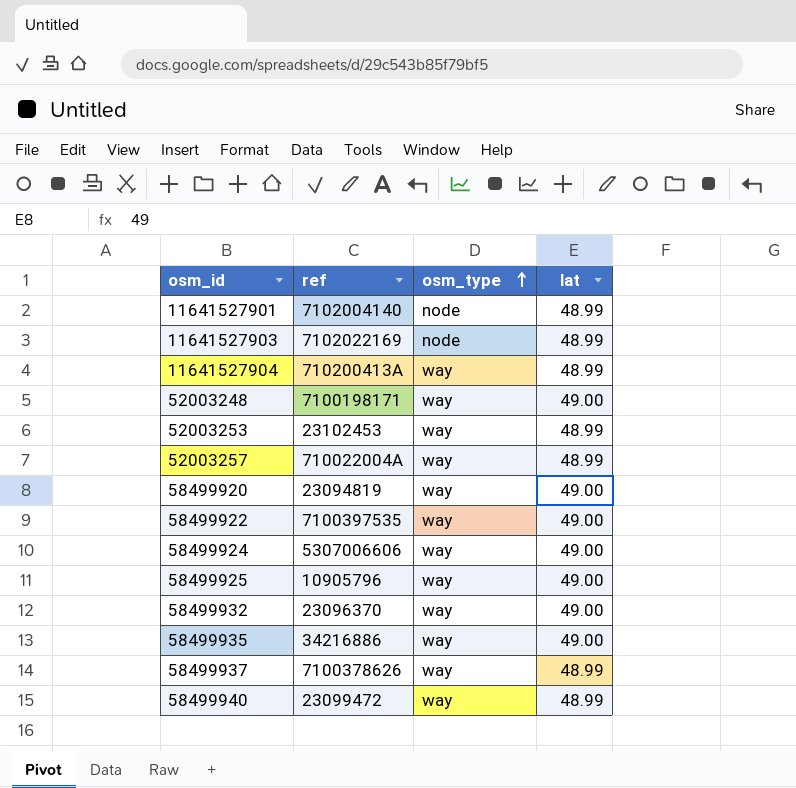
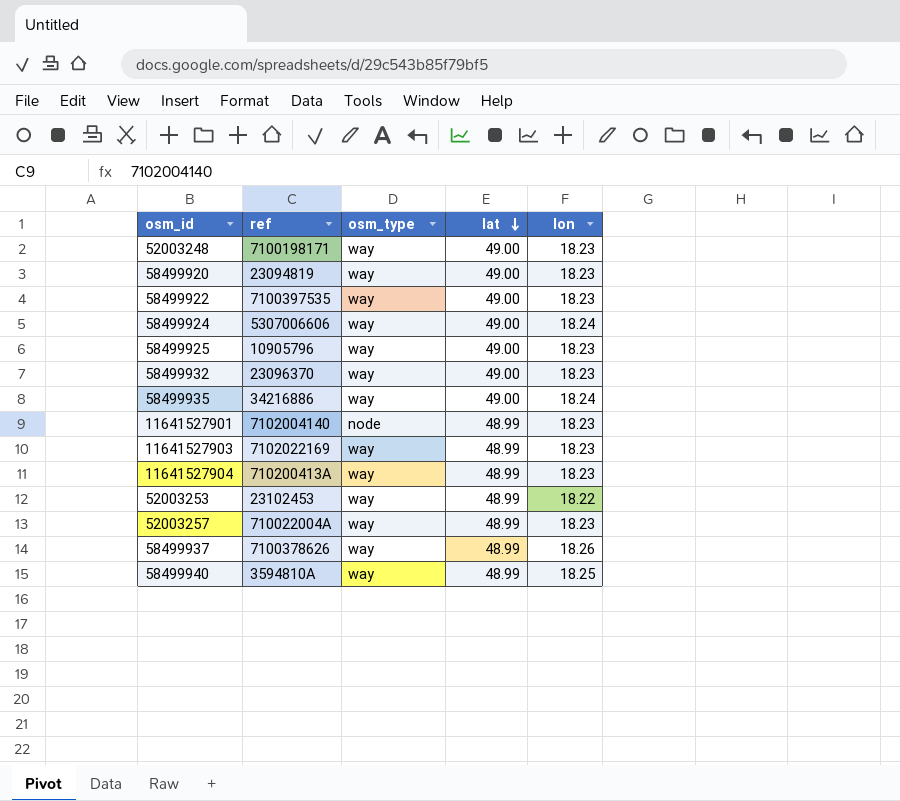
row order: osm_type ascending -> lat descending
column lon | position: none -> 5
11641527903 | osm_type: node -> way
58499940 | ref: 23099472 -> 3594810A

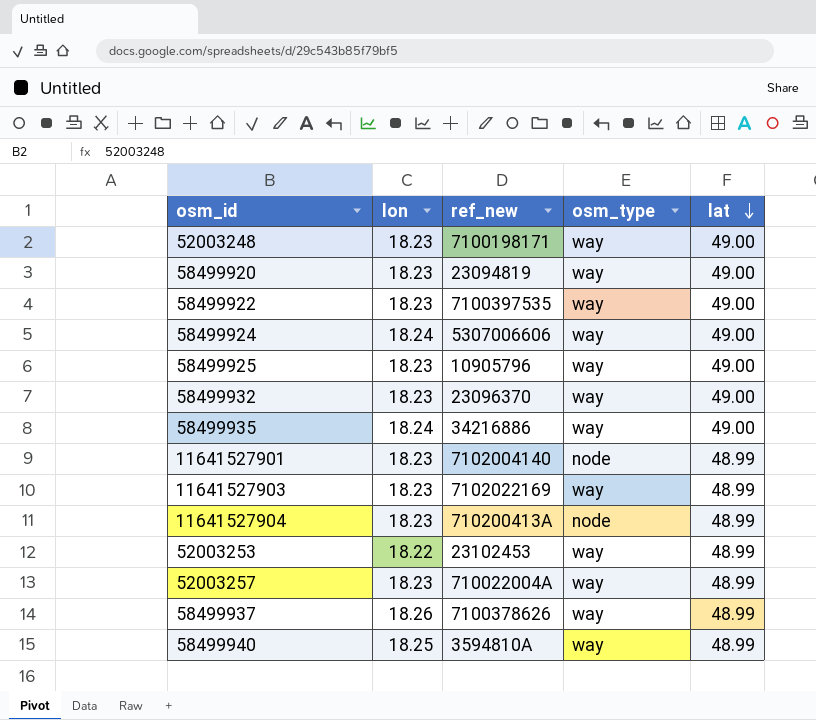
column lon | position: 5 -> 2
column name: ref -> ref_new
11641527904 | osm_type: way -> node

